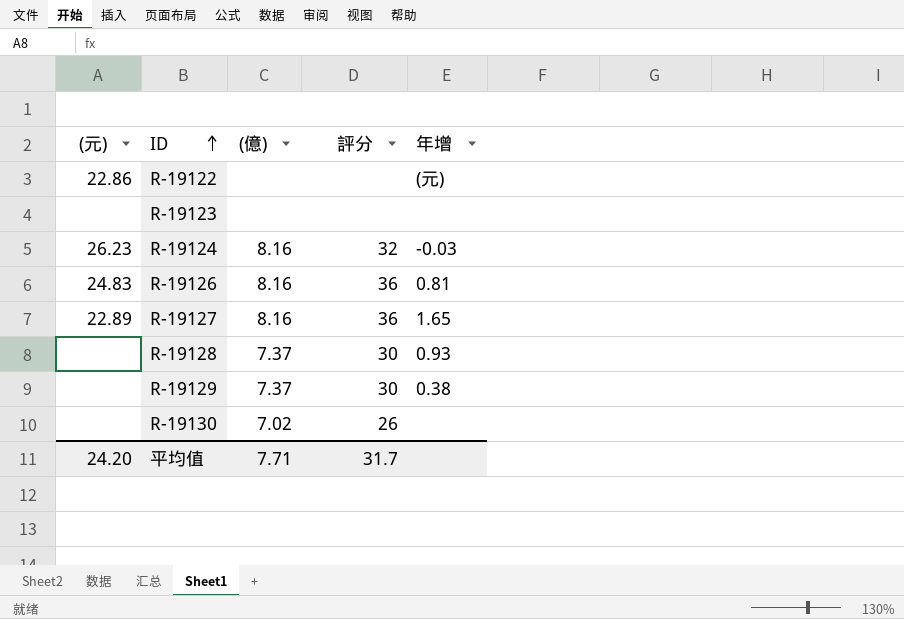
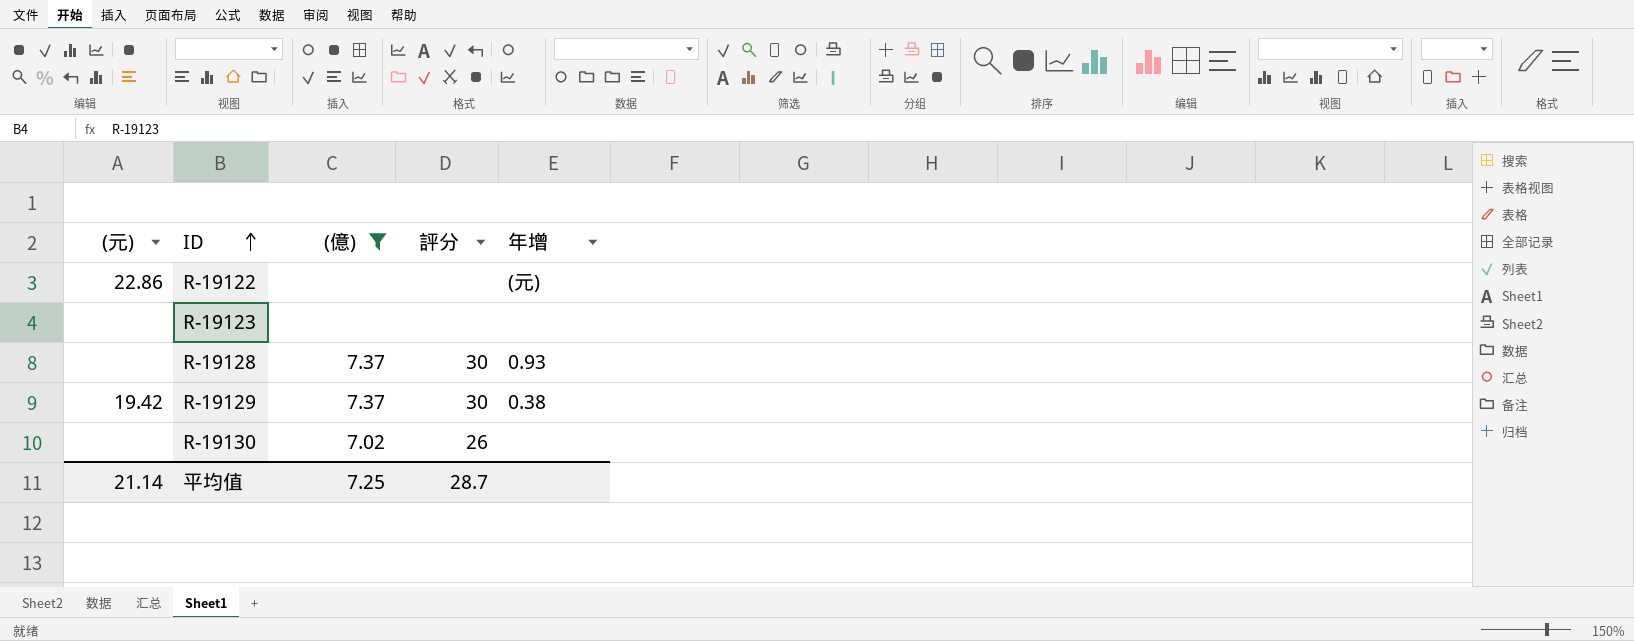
filter: none -> (億) != 8.16
R-19129 | (元): none -> 19.42
平均值 | (元): 24.20 -> 21.14
平均值 | (億): 7.71 -> 7.25
平均值 | 評分: 31.7 -> 28.7

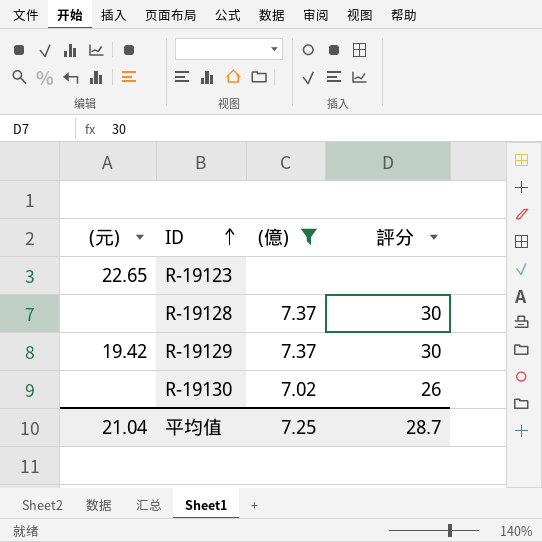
column 年增 | position: 5 -> none
row R-19122: 22.86 | none | none | (元) -> none
R-19123 | (元): none -> 22.65
平均值 | (元): 21.14 -> 21.04

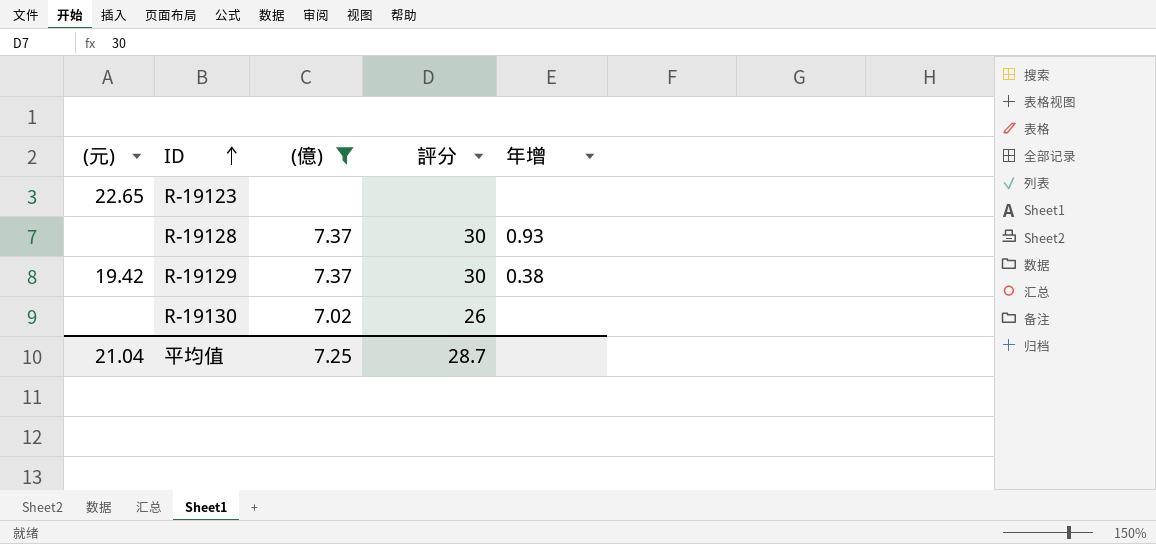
column 年增 | position: none -> 5

